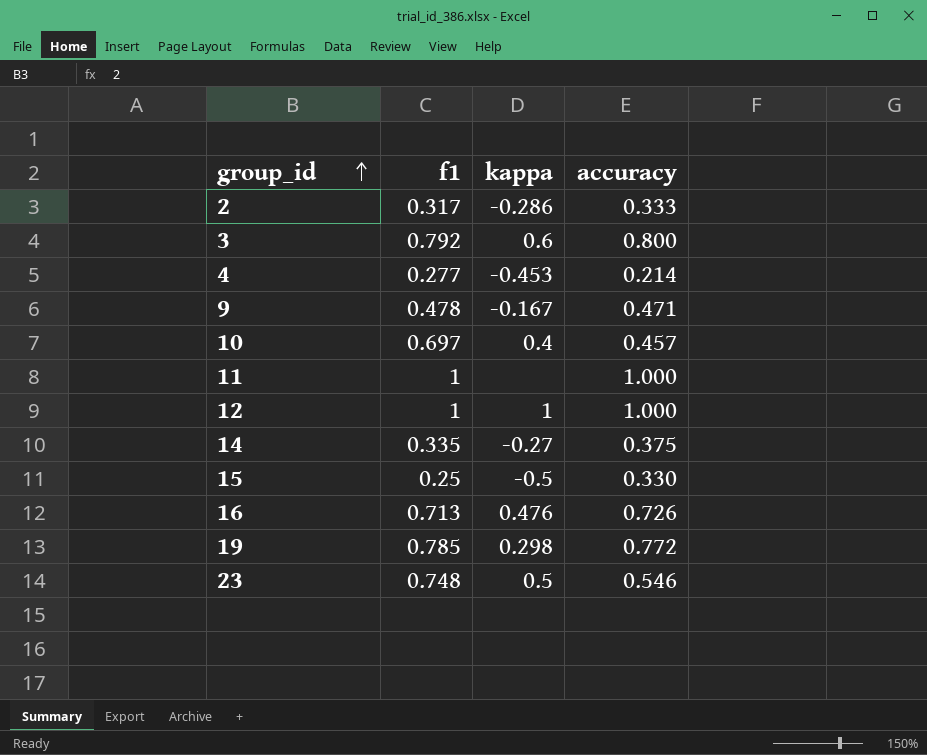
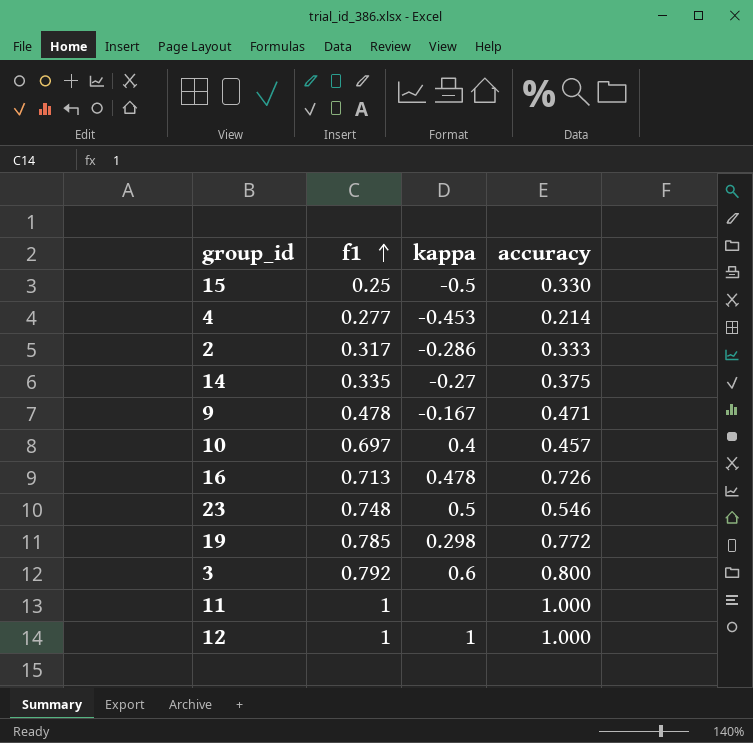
row order: group_id ascending -> f1 ascending
16 | kappa: 0.476 -> 0.478

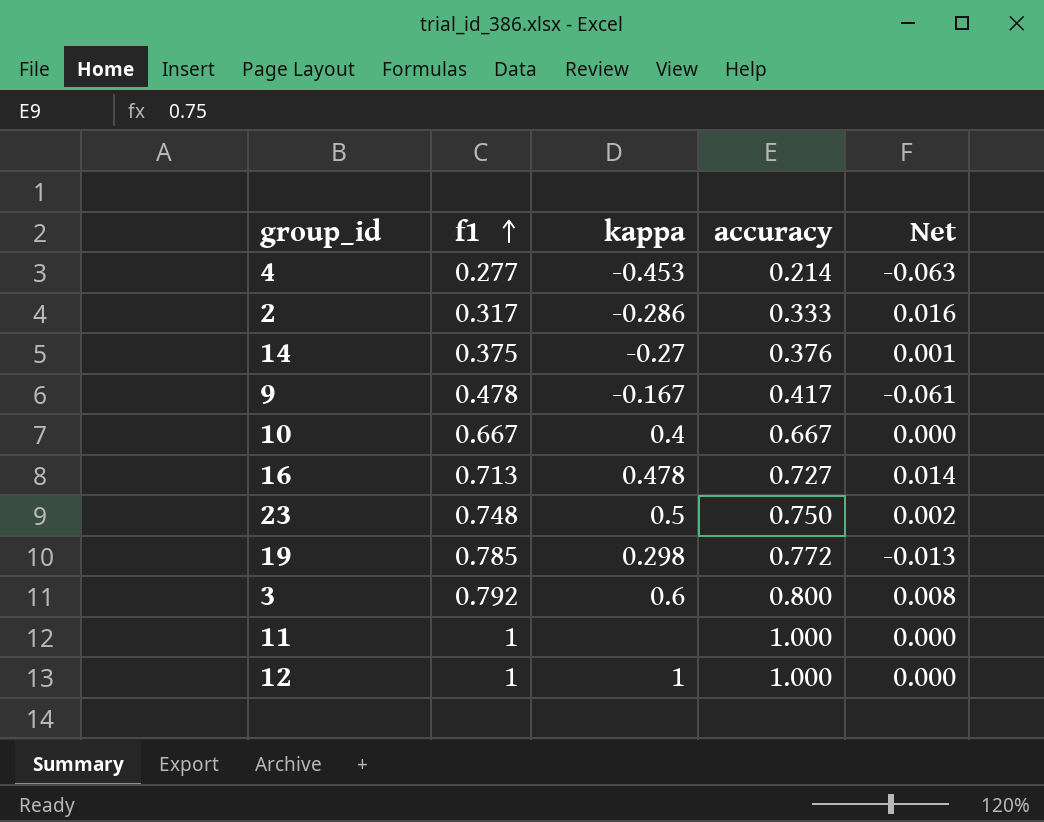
column Net | formula: none -> [accuracy] - [f1]
row 15: 0.25 | -0.5 | 0.330 -> none
14 | f1: 0.335 -> 0.375
14 | accuracy: 0.375 -> 0.376
9 | accuracy: 0.471 -> 0.417
10 | f1: 0.697 -> 0.667
10 | accuracy: 0.457 -> 0.667
16 | accuracy: 0.726 -> 0.727
23 | accuracy: 0.546 -> 0.750

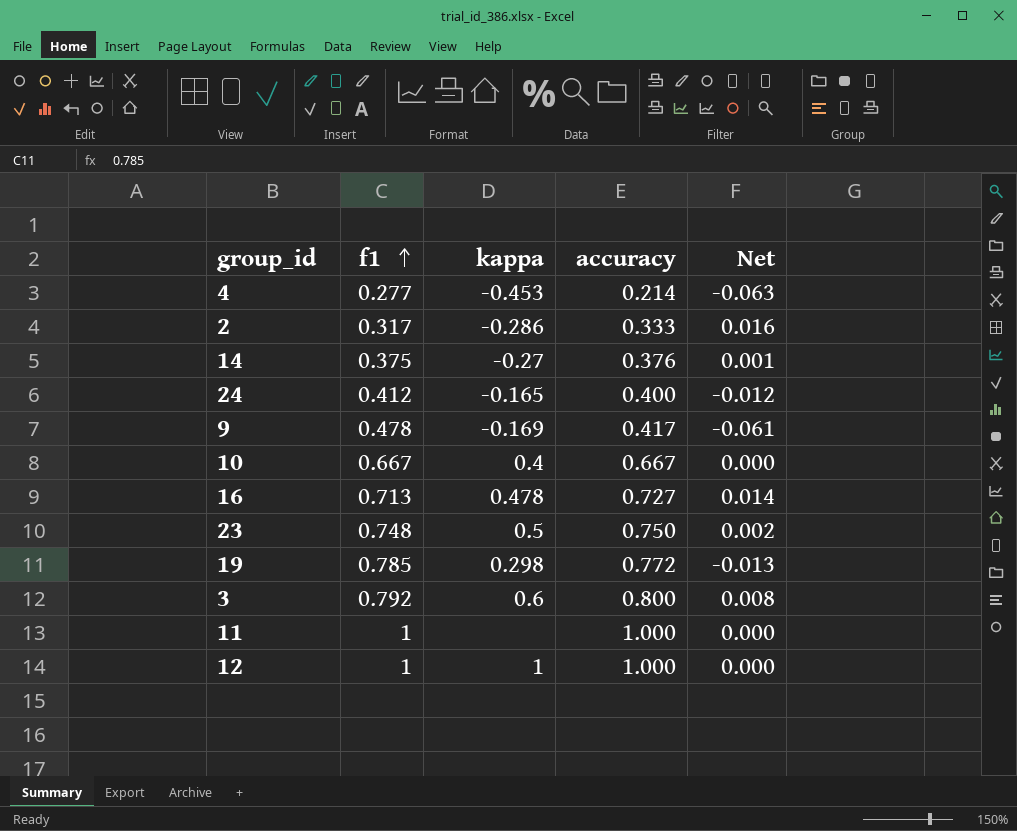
row 24: none -> 0.412 | -0.165 | 0.400 | -0.012
9 | kappa: -0.167 -> -0.169

